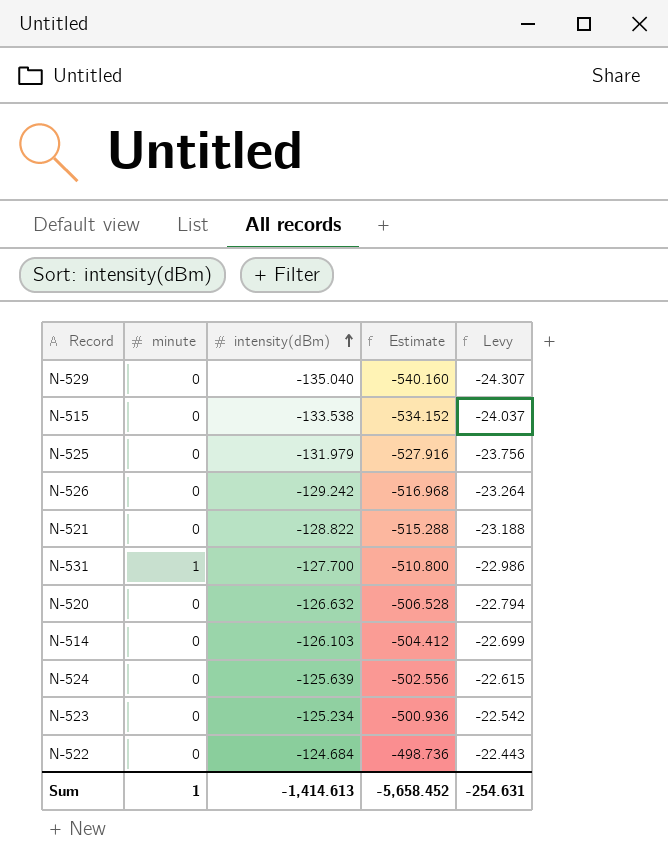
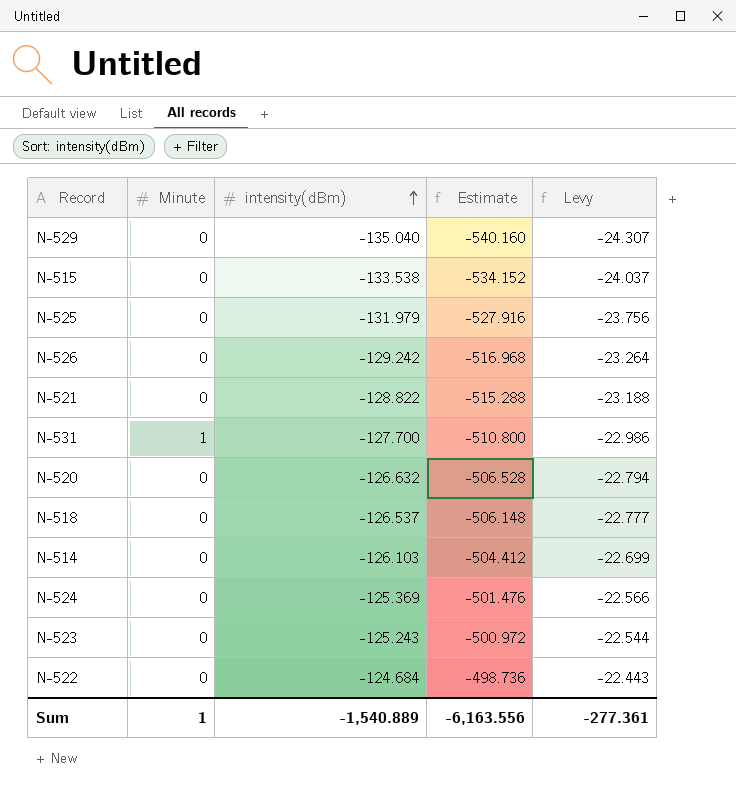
column name: minute -> Minute
row N-518: none -> 0 | -126.537 | -506.148 | -22.777
N-524 | intensity(dBm): -125.639 -> -125.369
N-524 | Estimate: -502.556 -> -501.476
N-524 | Levy: -22.615 -> -22.566
N-523 | intensity(dBm): -125.234 -> -125.243
N-523 | Estimate: -500.936 -> -500.972
N-523 | Levy: -22.542 -> -22.544
Sum | intensity(dBm): -1,414.613 -> -1,540.889
Sum | Estimate: -5,658.452 -> -6,163.556
Sum | Levy: -254.631 -> -277.361

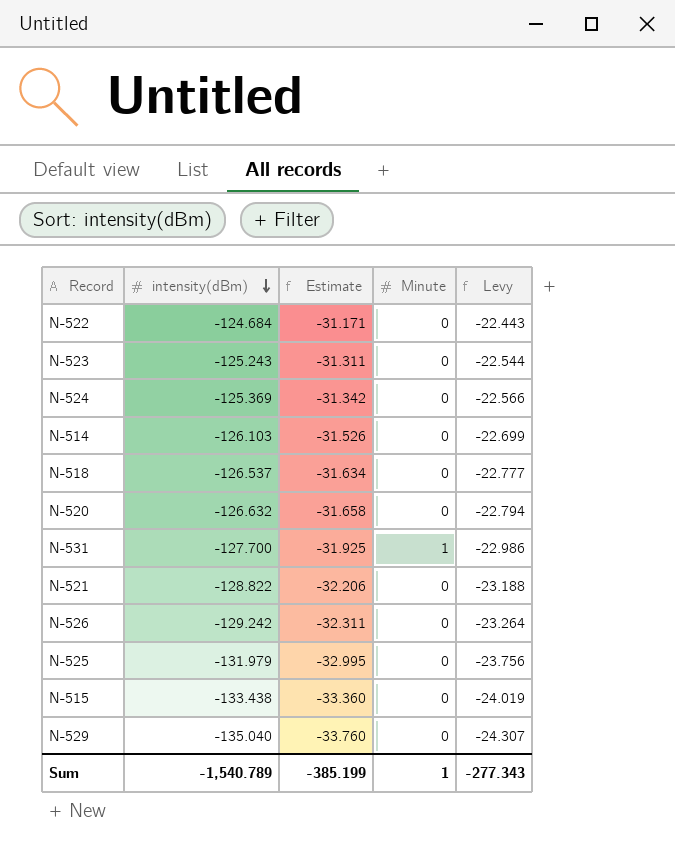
row order: intensity(dBm) ascending -> intensity(dBm) descending
column Estimate | formula: [intensity(dBm)] * 4 -> [intensity(dBm)] * 0.25
column Minute | position: 2 -> 4
N-515 | intensity(dBm): -133.538 -> -133.438
N-515 | Levy: -24.037 -> -24.019
Sum | intensity(dBm): -1,540.889 -> -1,540.789
Sum | Estimate: -6,163.556 -> -385.199
Sum | Levy: -277.361 -> -277.343

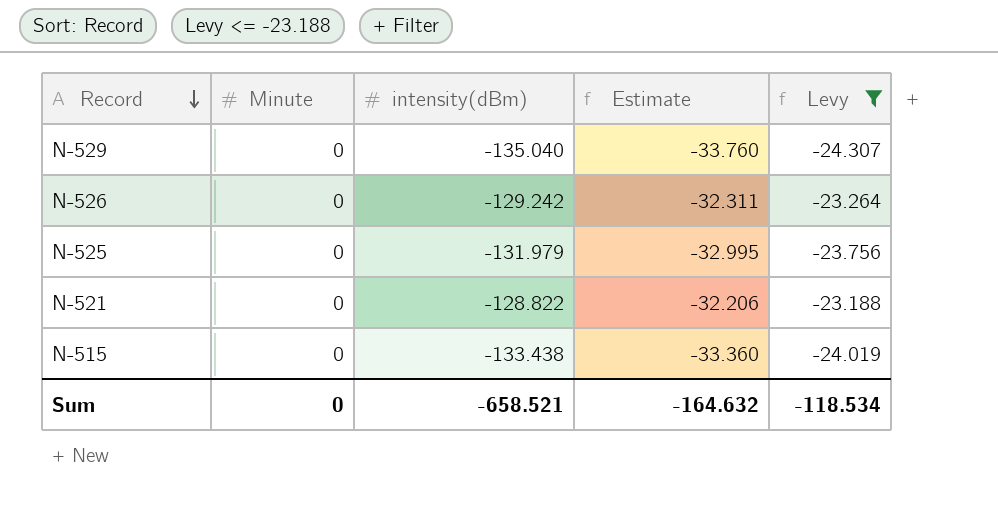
filter: none -> Levy <= -23.188
row order: intensity(dBm) descending -> Record descending
column Minute | position: 4 -> 2
Sum | Minute: 1 -> 0
Sum | intensity(dBm): -1,540.789 -> -658.521
Sum | Estimate: -385.199 -> -164.632
Sum | Levy: -277.343 -> -118.534

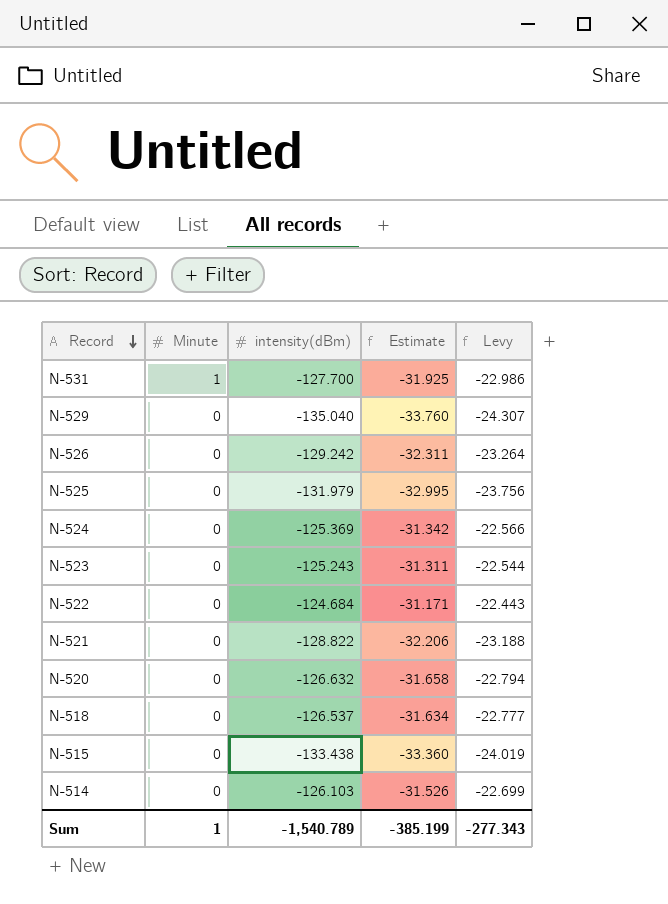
filter: Levy <= -23.188 -> none
Sum | Minute: 0 -> 1
Sum | intensity(dBm): -658.521 -> -1,540.789
Sum | Estimate: -164.632 -> -385.199
Sum | Levy: -118.534 -> -277.343

